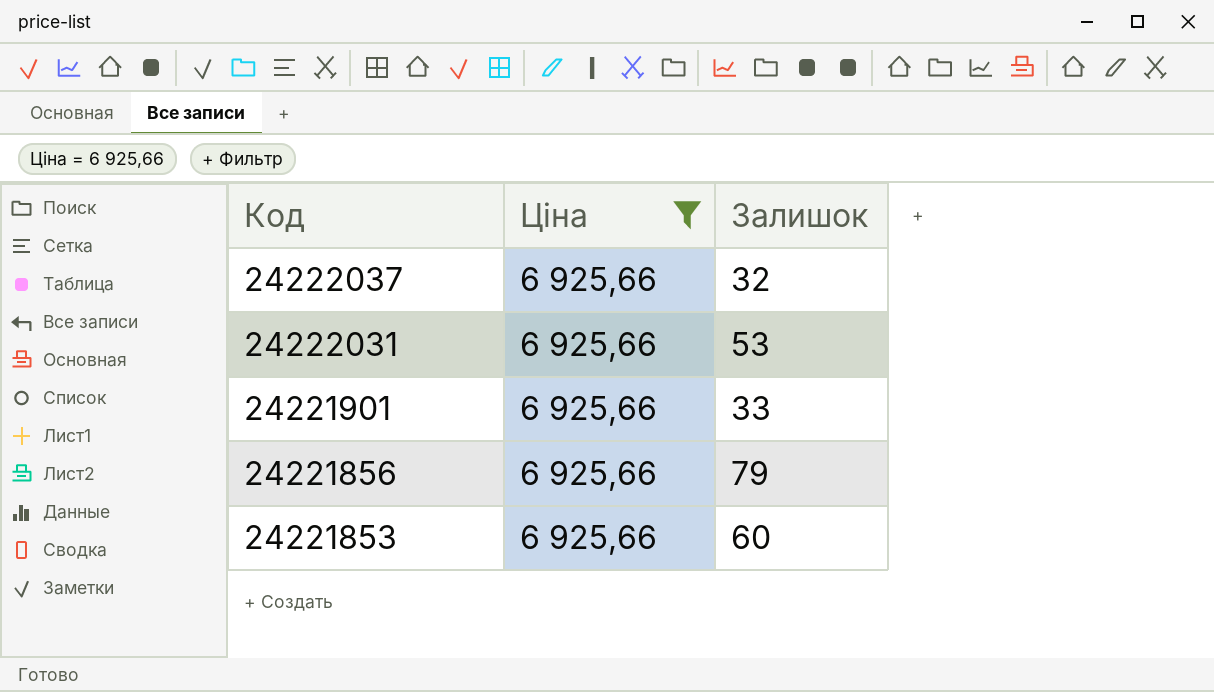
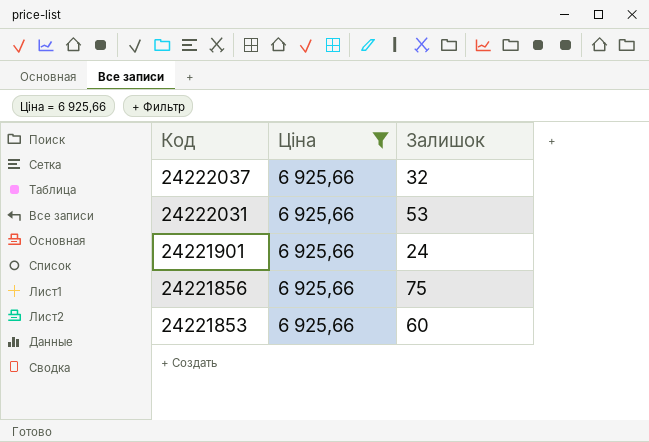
24221901 | Залишок: 33 -> 24
24221856 | Залишок: 79 -> 75

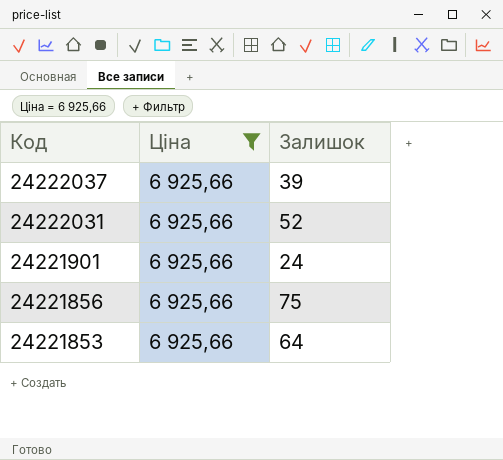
24222037 | Залишок: 32 -> 39
24222031 | Залишок: 53 -> 52
24221853 | Залишок: 60 -> 64

